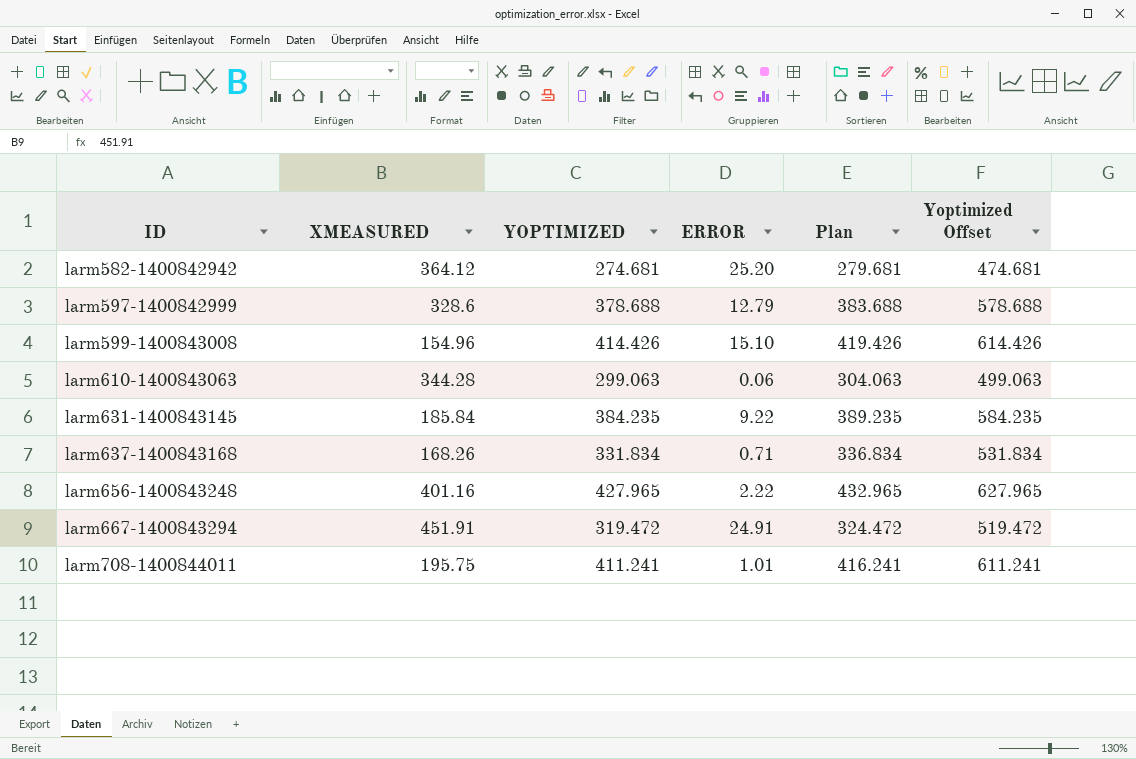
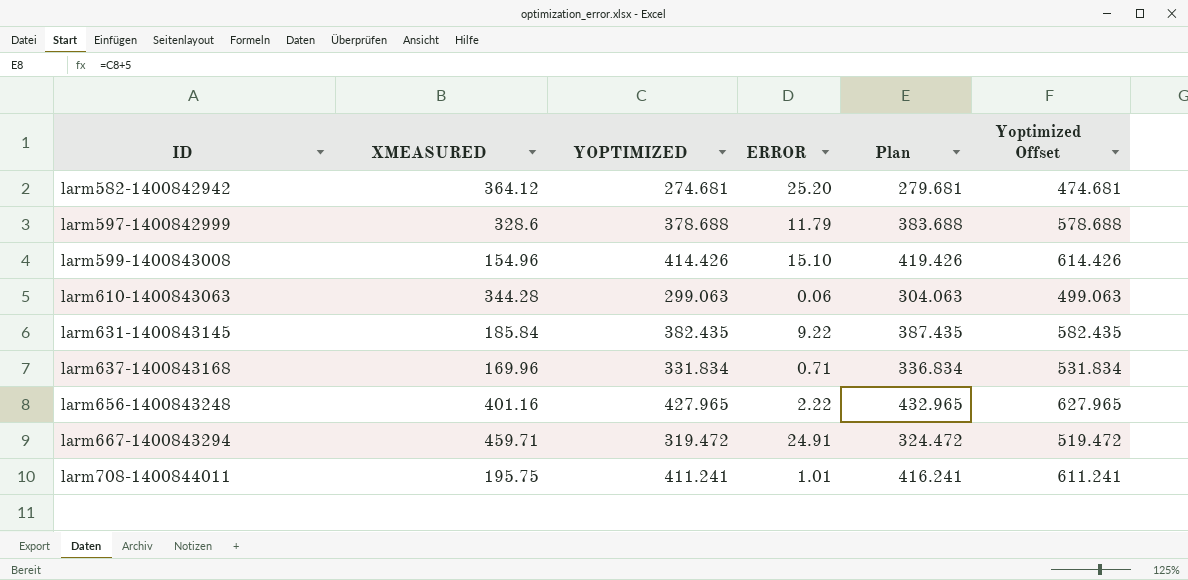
larm597-1400842999 | ERROR: 12.79 -> 11.79
larm631-1400843145 | YOPTIMIZED: 384.235 -> 382.435
larm631-1400843145 | Plan: 389.235 -> 387.435
larm631-1400843145 | Yoptimized Offset: 584.235 -> 582.435
larm637-1400843168 | XMEASURED: 168.26 -> 169.96
larm667-1400843294 | XMEASURED: 451.91 -> 459.71

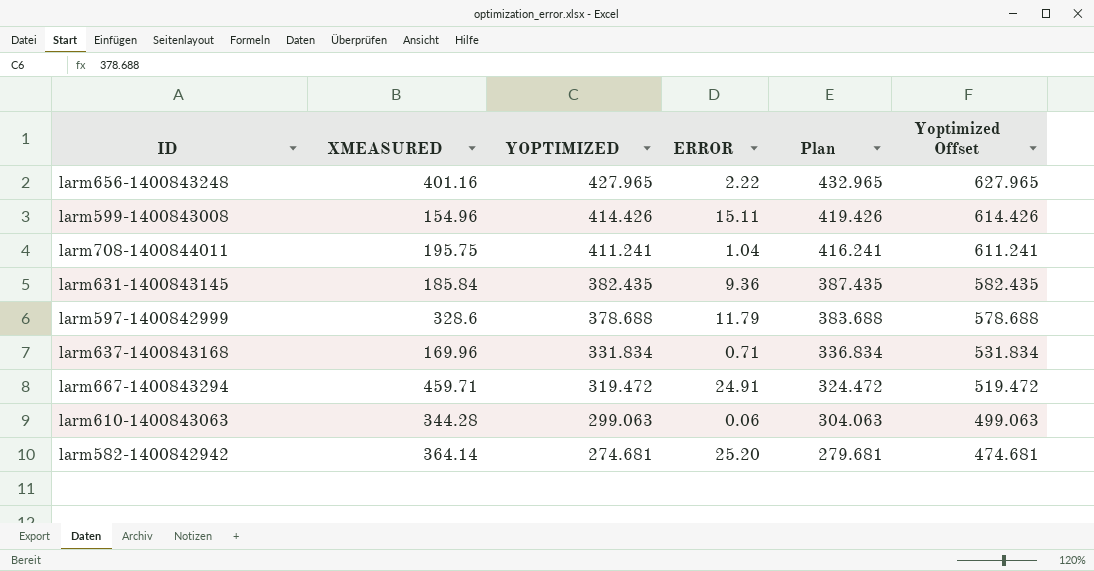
row order: ID ascending -> YOPTIMIZED descending
larm599-1400843008 | ERROR: 15.10 -> 15.11
larm708-1400844011 | ERROR: 1.01 -> 1.04
larm631-1400843145 | ERROR: 9.22 -> 9.36
larm582-1400842942 | XMEASURED: 364.12 -> 364.14

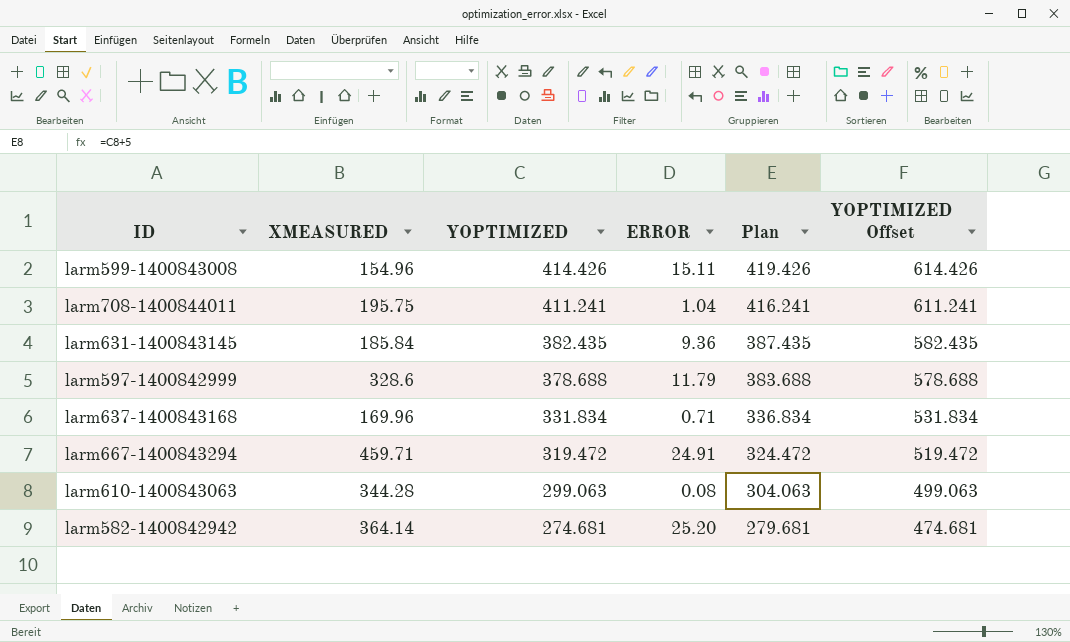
column name: Yoptimized Offset -> YOPTIMIZED Offset
row larm656-1400843248: 401.16 | 427.965 | 2.22 | 432.965 | 627.965 -> none
larm610-1400843063 | ERROR: 0.06 -> 0.08

